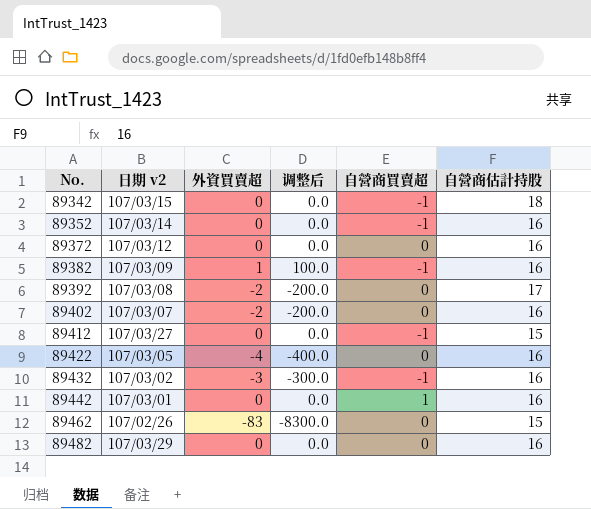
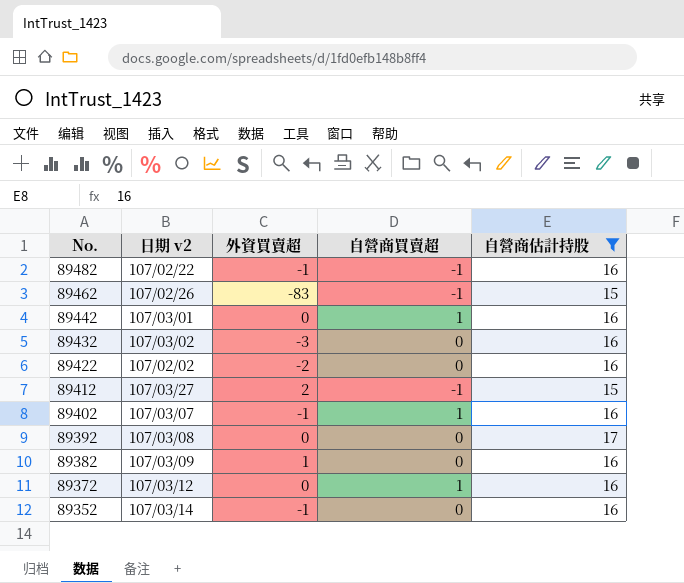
filter: none -> 自營商估計持股 != 18
row order: No. ascending -> No. descending
column 调整后 | formula: [外資買賣超] * 100 -> none
89482 | 日期 v2: 107/03/29 -> 107/02/22
89482 | 外資買賣超: 0 -> -1
89482 | 自營商買賣超: 0 -> -1
89462 | 自營商買賣超: 0 -> -1
89432 | 自營商買賣超: -1 -> 0
89422 | 日期 v2: 107/03/05 -> 107/02/02
89422 | 外資買賣超: -4 -> -2
89412 | 外資買賣超: 0 -> 2
89402 | 外資買賣超: -2 -> -1
89402 | 自營商買賣超: 0 -> 1
89392 | 外資買賣超: -2 -> 0
89382 | 自營商買賣超: -1 -> 0
89372 | 自營商買賣超: 0 -> 1
89352 | 外資買賣超: 0 -> -1
89352 | 自營商買賣超: -1 -> 0

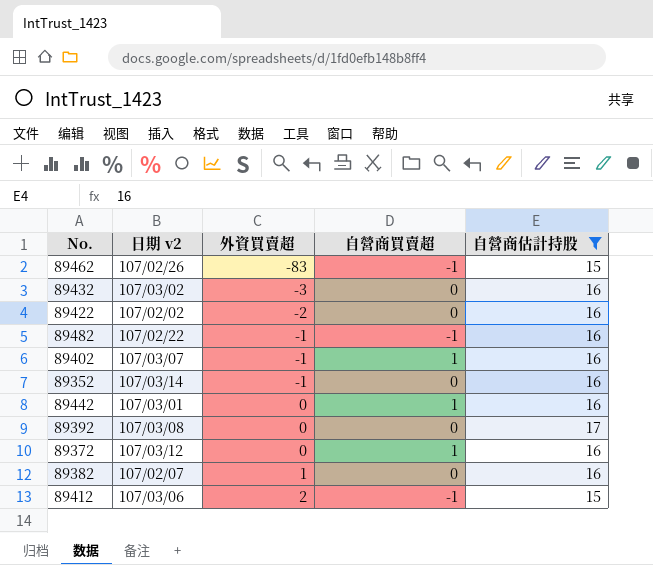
row order: No. descending -> 外資買賣超 ascending
89382 | 日期 v2: 107/03/09 -> 107/02/07
89412 | 日期 v2: 107/03/27 -> 107/03/06

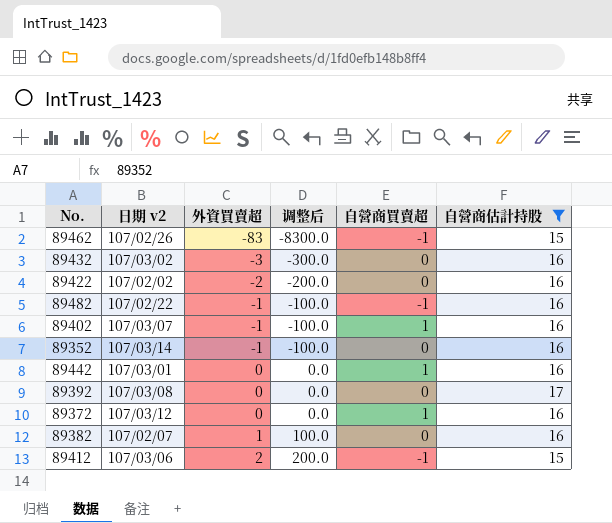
column 调整后 | formula: none -> [外資買賣超] * 100

